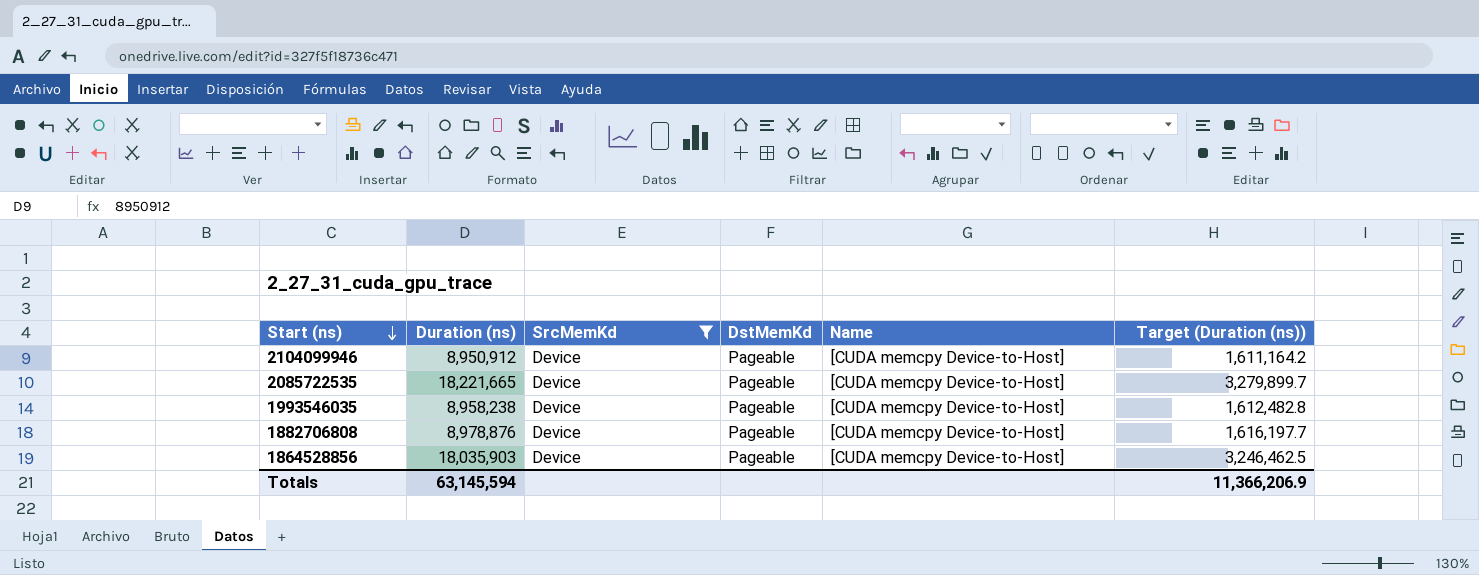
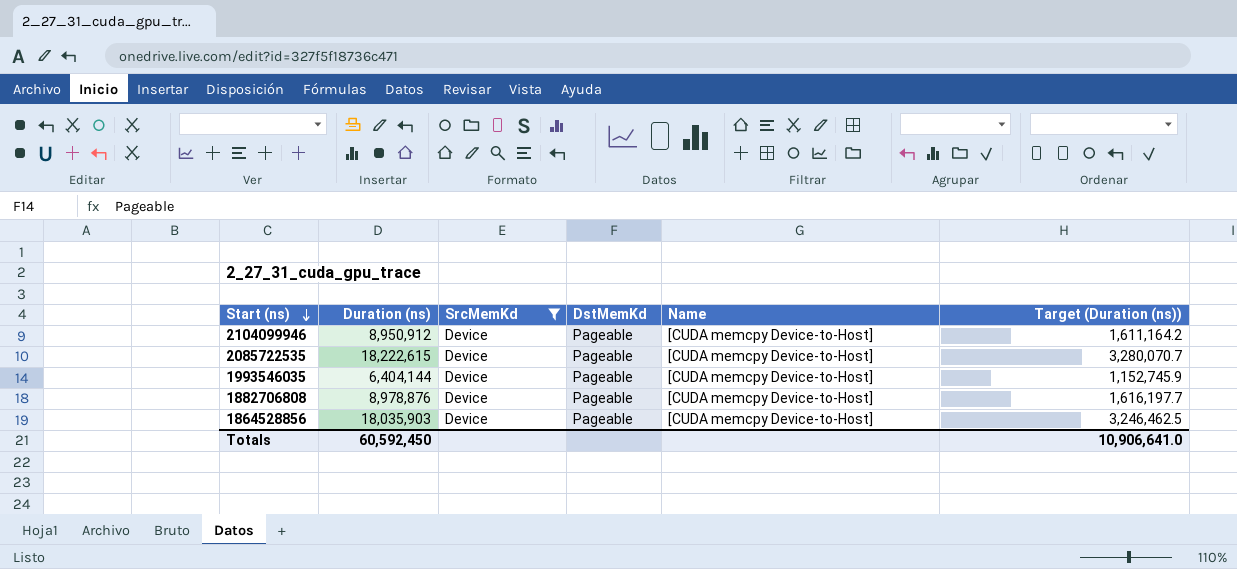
2085722535 | Duration (ns): 18,221,665 -> 18,222,615
2085722535 | Target (Duration (ns)): 3,279,899.7 -> 3,280,070.7
1993546035 | Duration (ns): 8,958,238 -> 6,404,144
1993546035 | Target (Duration (ns)): 1,612,482.8 -> 1,152,745.9
Totals | Duration (ns): 63,145,594 -> 60,592,450
Totals | Target (Duration (ns)): 11,366,206.9 -> 10,906,641.0

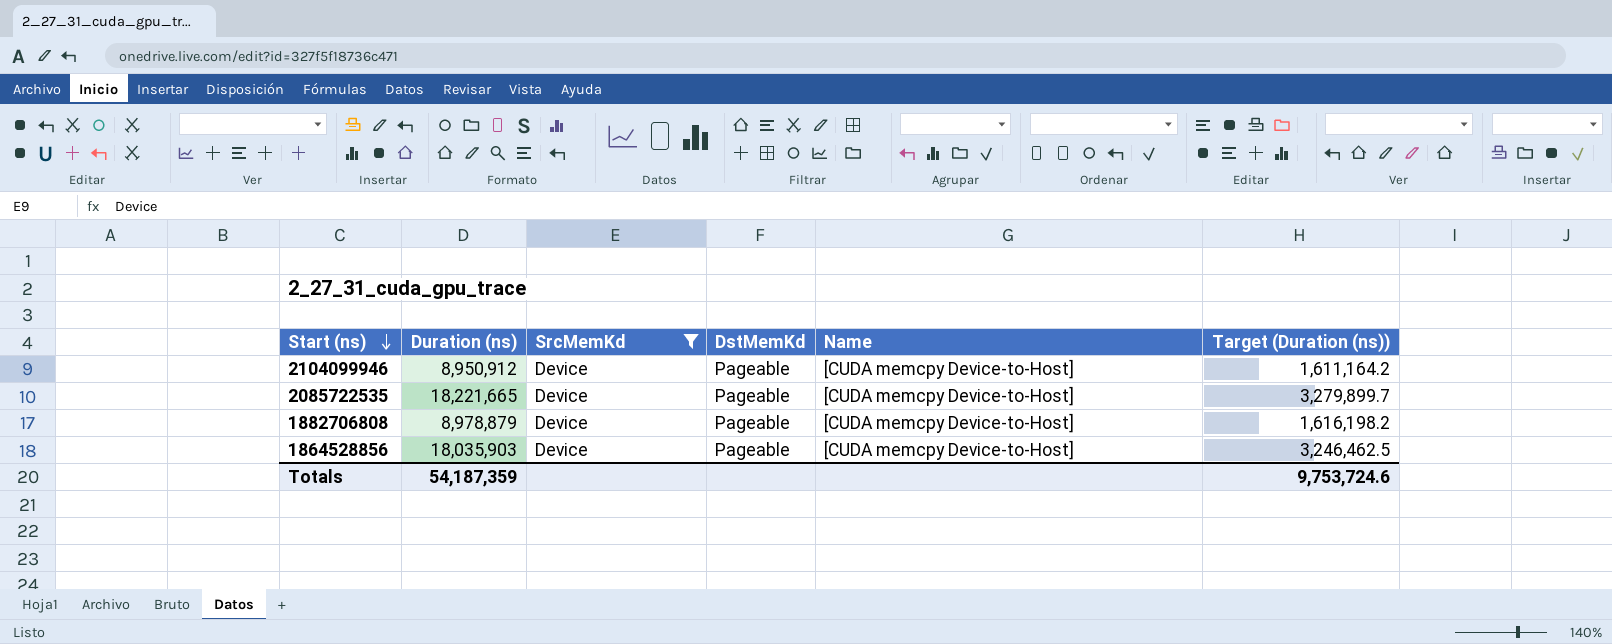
row 1993546035: 6,404,144 | Device | Pageable | [CUDA memcpy Device-to-Host] | 1,152,745.9 -> none
2085722535 | Duration (ns): 18,222,615 -> 18,221,665
2085722535 | Target (Duration (ns)): 3,280,070.7 -> 3,279,899.7
1882706808 | Duration (ns): 8,978,876 -> 8,978,879
1882706808 | Target (Duration (ns)): 1,616,197.7 -> 1,616,198.2
Totals | Duration (ns): 60,592,450 -> 54,187,359
Totals | Target (Duration (ns)): 10,906,641.0 -> 9,753,724.6

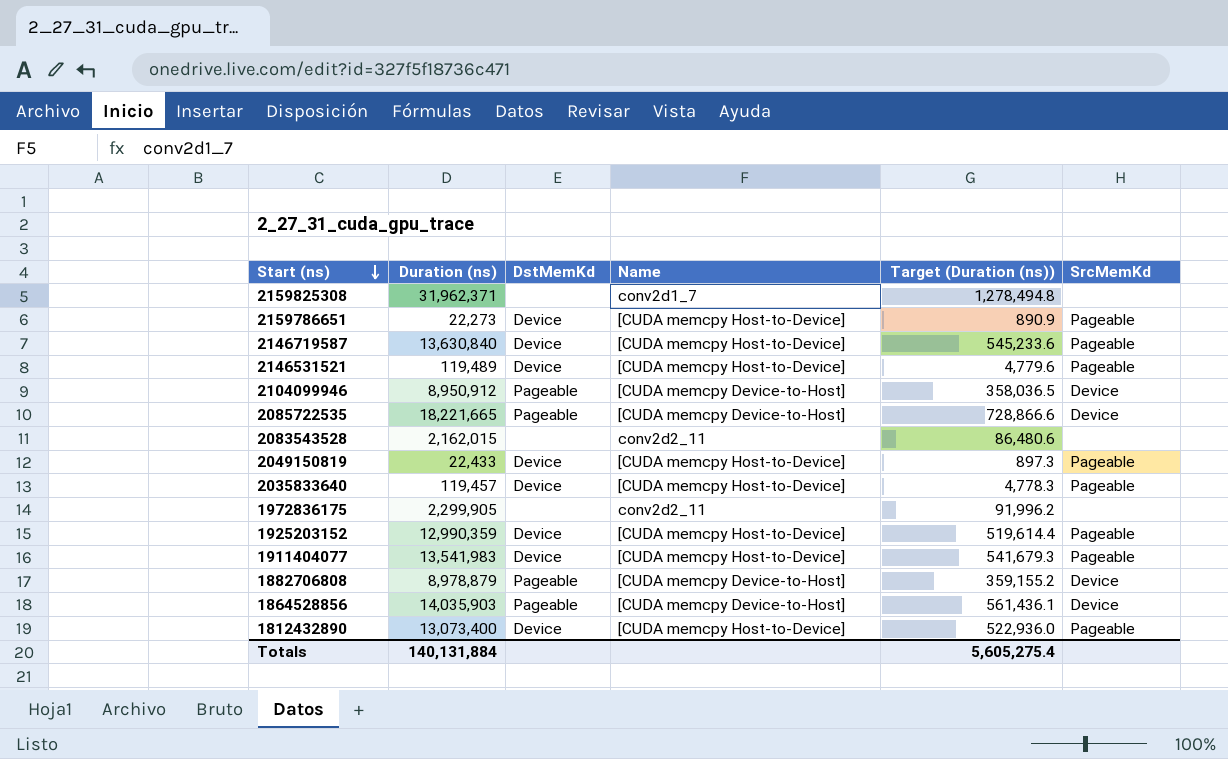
filter: SrcMemKd = Device -> none
column Target (Duration (ns)) | formula: [Duration (ns)] * 0.18 -> [Duration (ns)] * 0.04
column SrcMemKd | position: 3 -> 6
1864528856 | Duration (ns): 18,035,903 -> 14,035,903
Totals | Duration (ns): 54,187,359 -> 140,131,884
Totals | Target (Duration (ns)): 9,753,724.6 -> 5,605,275.4

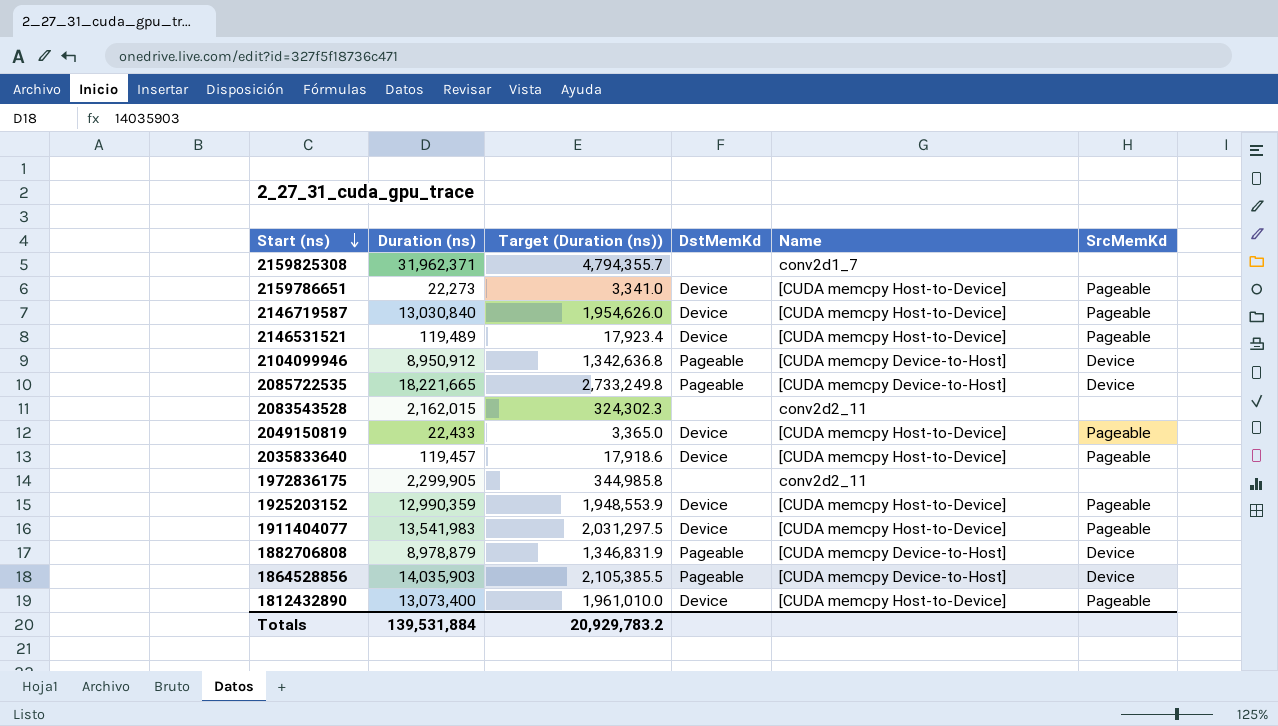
column Target (Duration (ns)) | formula: [Duration (ns)] * 0.04 -> [Duration (ns)] * 0.15
column Target (Duration (ns)) | position: 5 -> 3
2146719587 | Duration (ns): 13,630,840 -> 13,030,840
Totals | Duration (ns): 140,131,884 -> 139,531,884
Totals | Target (Duration (ns)): 5,605,275.4 -> 20,929,783.2

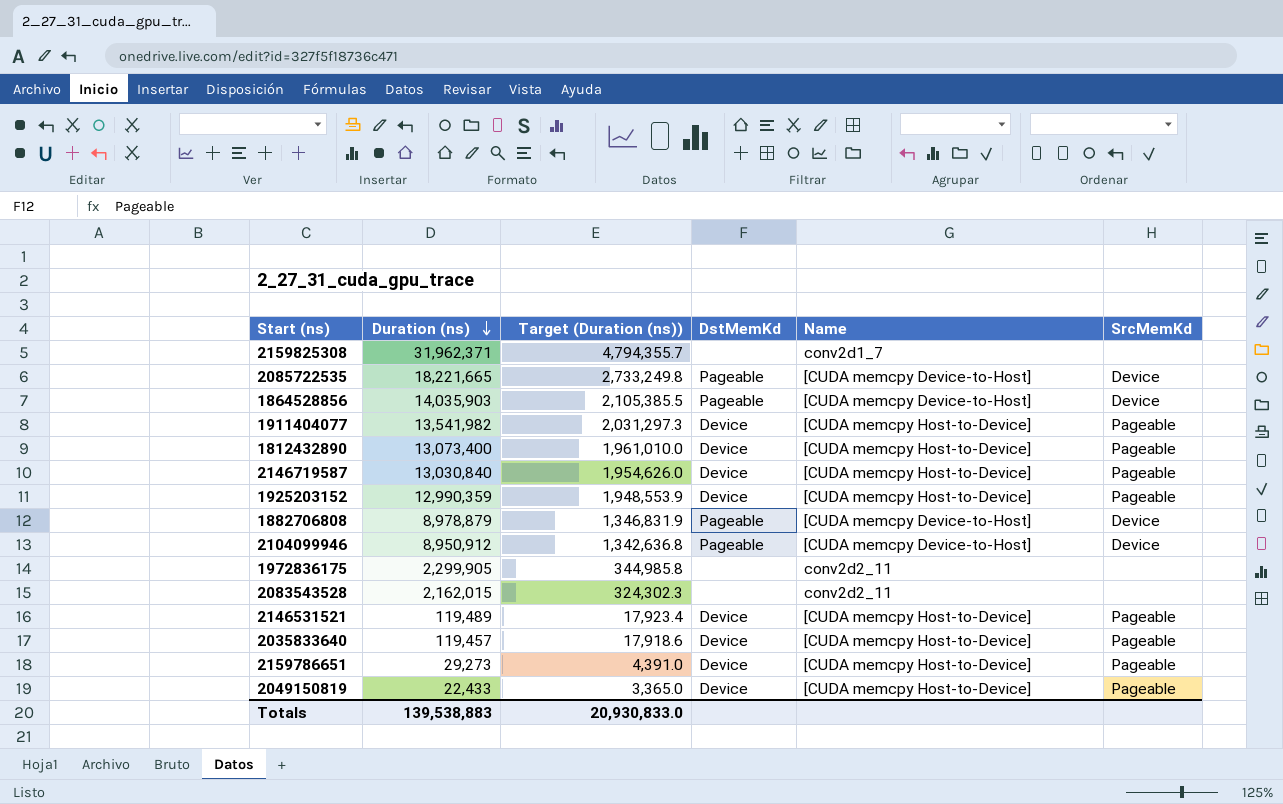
row order: Start (ns) descending -> Duration (ns) descending
1911404077 | Duration (ns): 13,541,983 -> 13,541,982
1911404077 | Target (Duration (ns)): 2,031,297.5 -> 2,031,297.3
2159786651 | Duration (ns): 22,273 -> 29,273
2159786651 | Target (Duration (ns)): 3,341.0 -> 4,391.0
Totals | Duration (ns): 139,531,884 -> 139,538,883
Totals | Target (Duration (ns)): 20,929,783.2 -> 20,930,833.0

